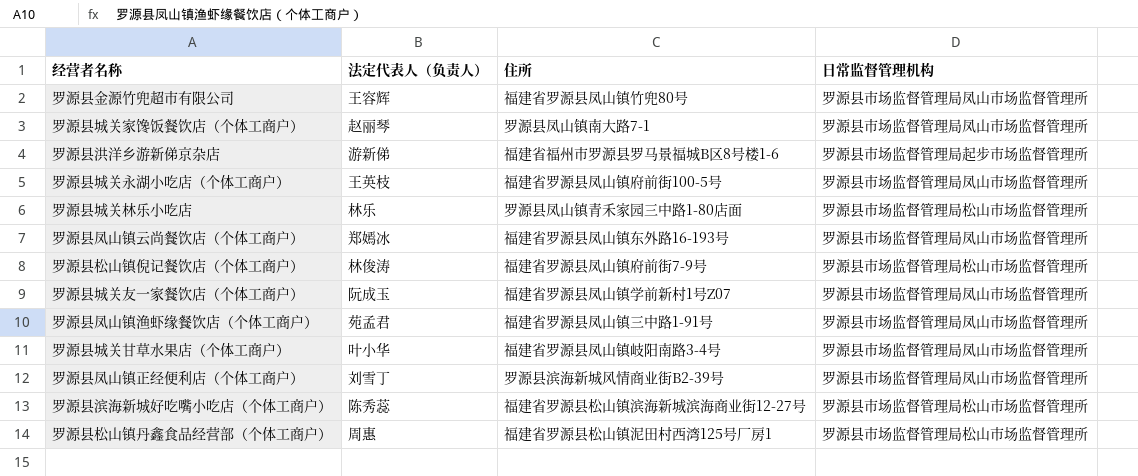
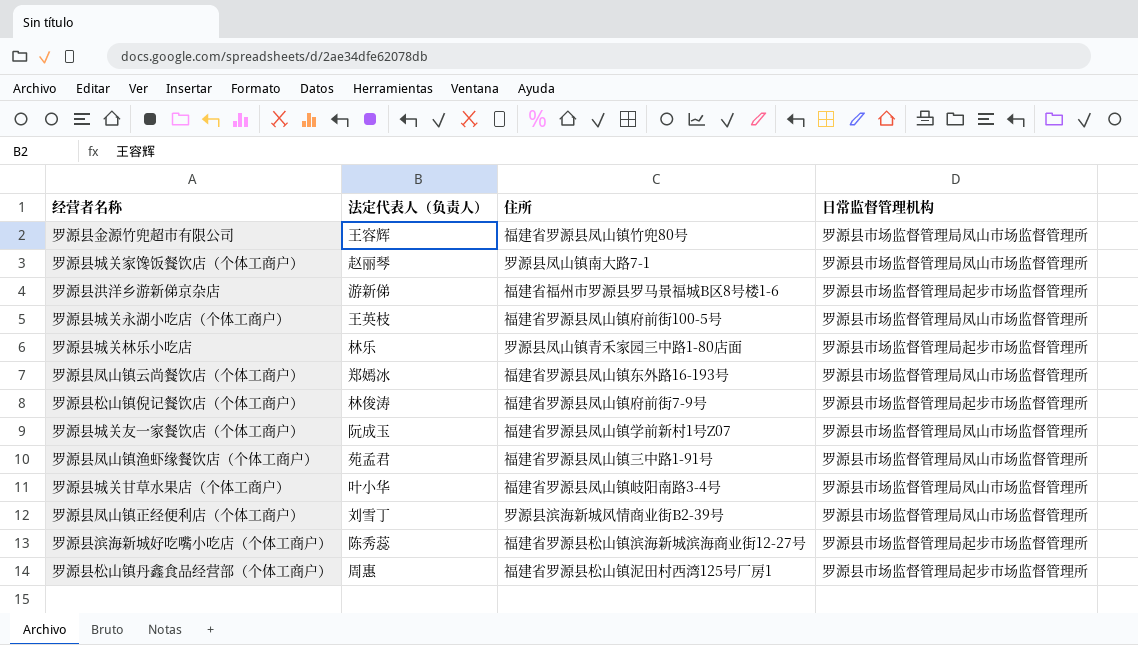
罗源县城关林乐小吃店 | 日常监督管理机构: 罗源县市场监督管理局松山市场监督管理所 -> 罗源县市场监督管理局起步市场监督管理所
罗源县松山镇倪记餐饮店（个体工商户） | 日常监督管理机构: 罗源县市场监督管理局松山市场监督管理所 -> 罗源县市场监督管理局起步市场监督管理所
罗源县滨海新城好吃嘴小吃店（个体工商户） | 日常监督管理机构: 罗源县市场监督管理局松山市场监督管理所 -> 罗源县市场监督管理局起步市场监督管理所
罗源县松山镇丹鑫食品经营部（个体工商户） | 日常监督管理机构: 罗源县市场监督管理局松山市场监督管理所 -> 罗源县市场监督管理局起步市场监督管理所

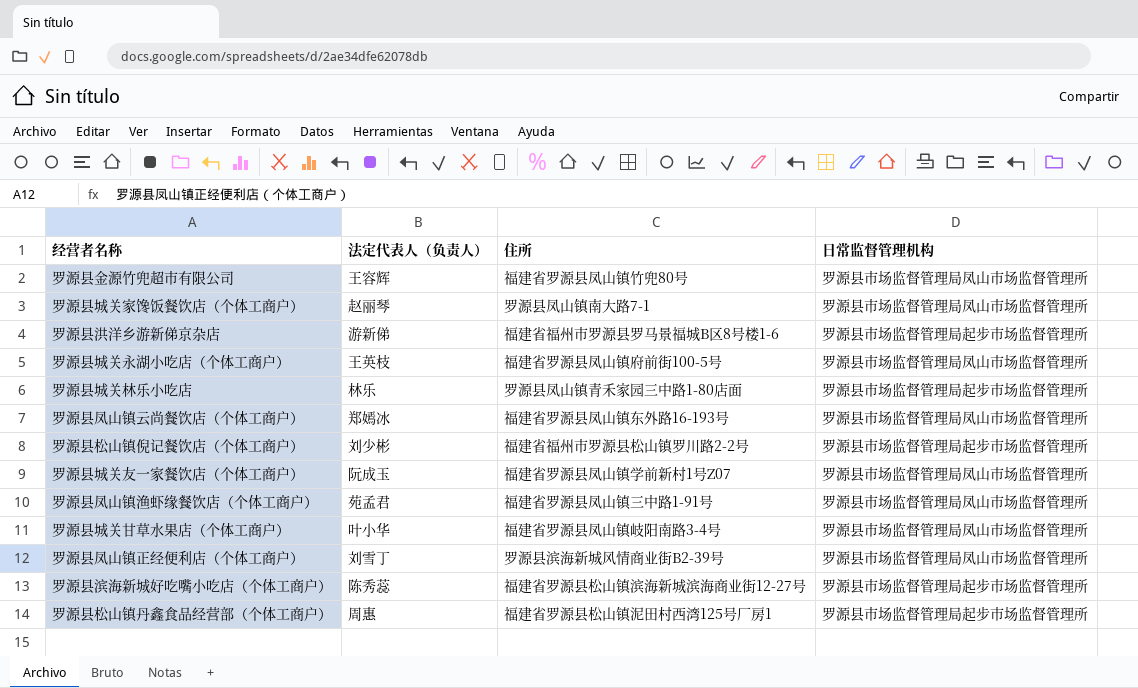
罗源县松山镇倪记餐饮店（个体工商户） | 法定代表人（负责人）: 林俊涛 -> 刘少彬
罗源县松山镇倪记餐饮店（个体工商户） | 住所: 福建省罗源县凤山镇府前街7-9号 -> 福建省福州市罗源县松山镇罗川路2-2号

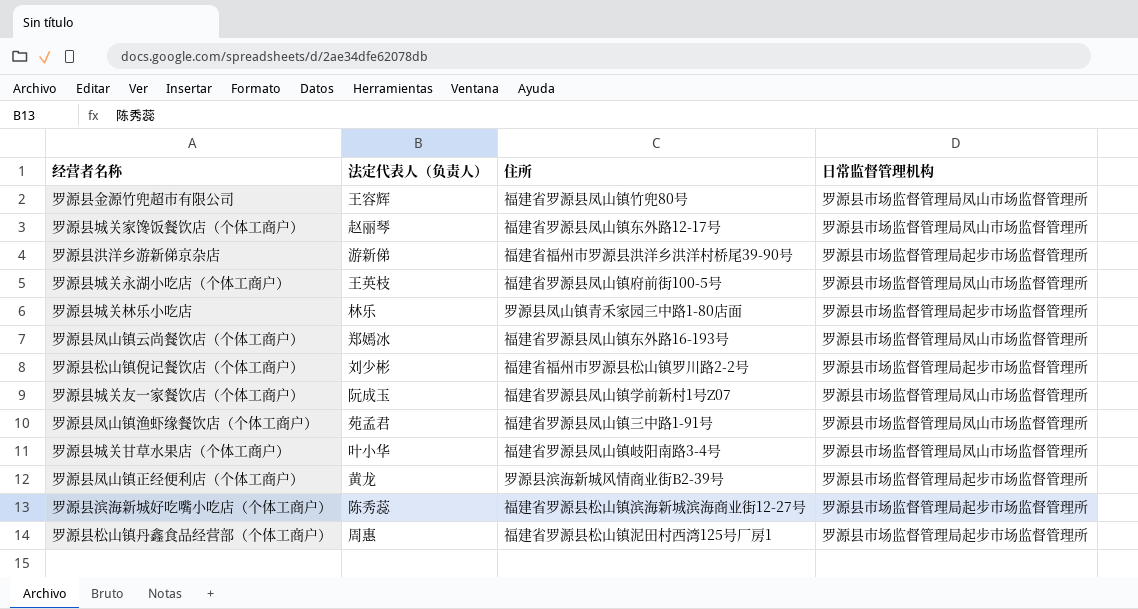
罗源县城关家馋饭餐饮店（个体工商户） | 住所: 罗源县凤山镇南大路7-1 -> 福建省罗源县凤山镇东外路12-17号
罗源县洪洋乡游新俤京杂店 | 住所: 福建省福州市罗源县罗马景福城B区8号楼1-6 -> 福建省福州市罗源县洪洋乡洪洋村桥尾39-90号
罗源县凤山镇正经便利店（个体工商户） | 法定代表人（负责人）: 刘雪丁 -> 黄龙
罗源县凤山镇正经便利店（个体工商户） | 日常监督管理机构: 罗源县市场监督管理局凤山市场监督管理所 -> 罗源县市场监督管理局起步市场监督管理所

